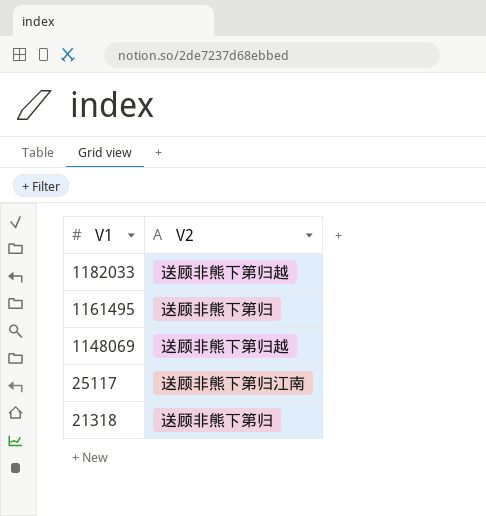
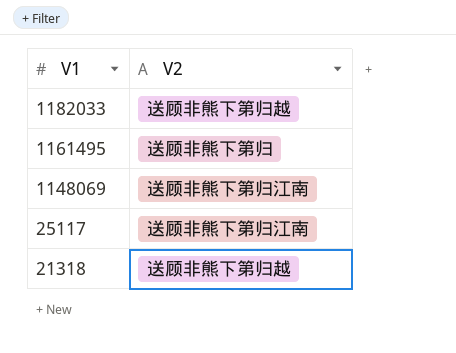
1148069 | V2: 送顾非熊下第归越 -> 送顾非熊下第归江南
21318 | V2: 送顾非熊下第归 -> 送顾非熊下第归越

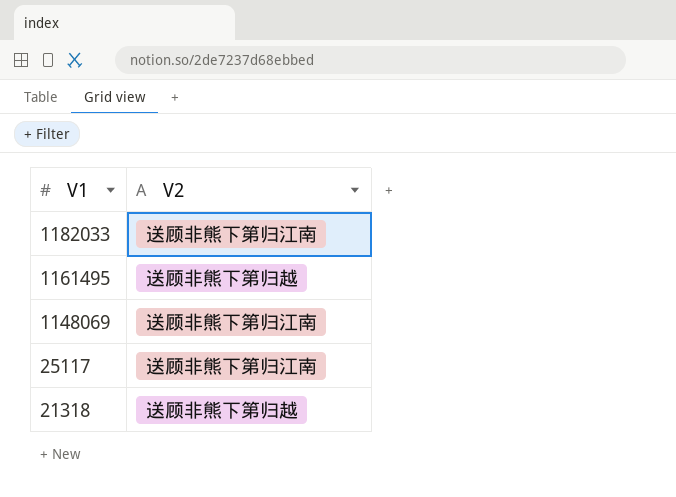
1182033 | V2: 送顾非熊下第归越 -> 送顾非熊下第归江南
1161495 | V2: 送顾非熊下第归 -> 送顾非熊下第归越

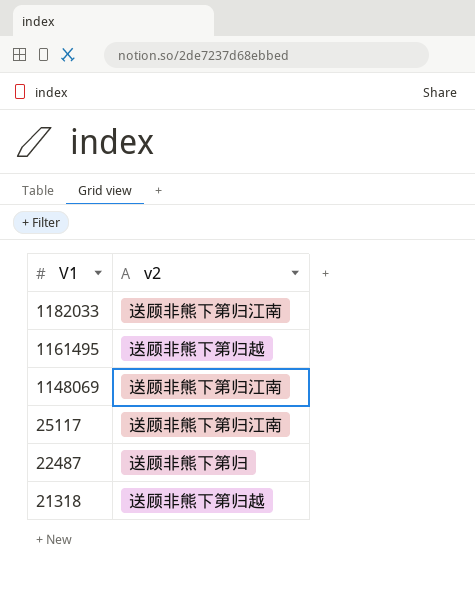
column name: V2 -> v2
row 22487: none -> 送顾非熊下第归

